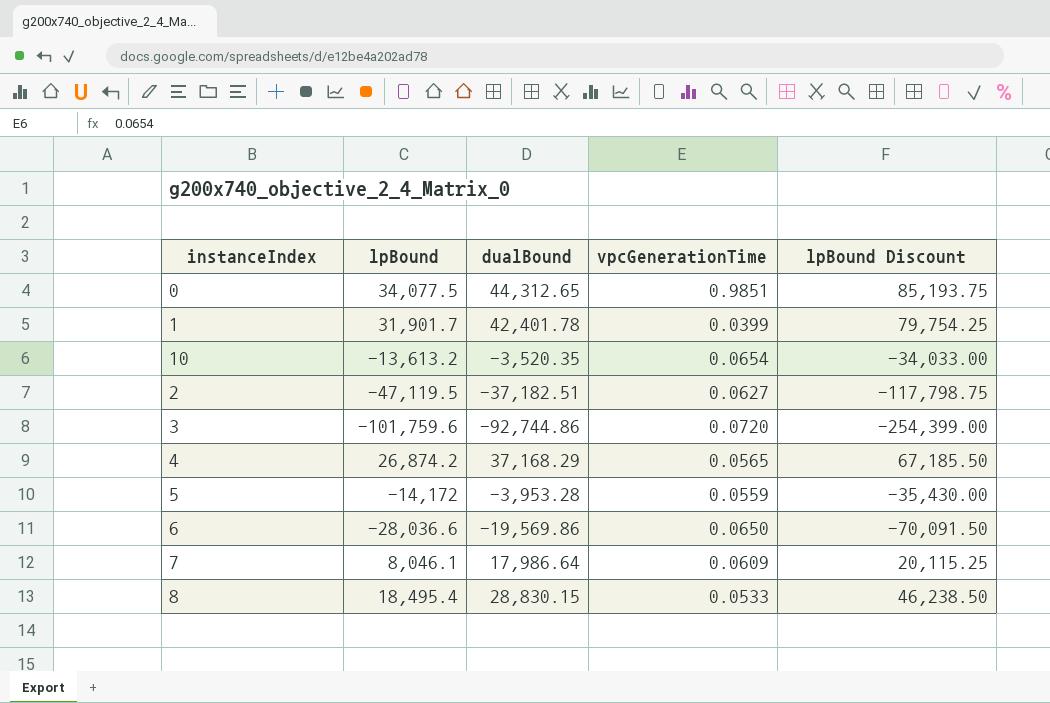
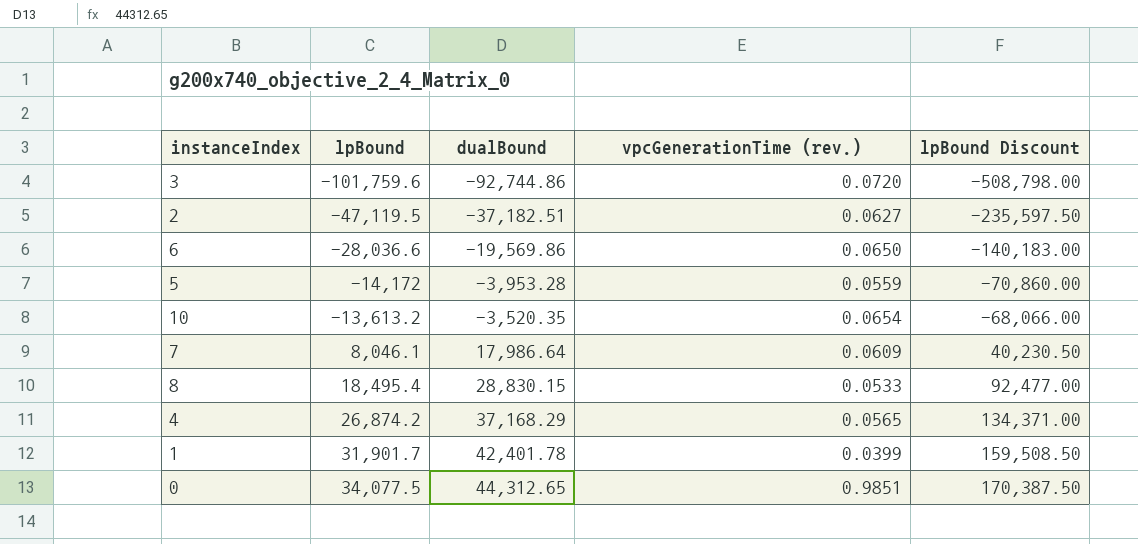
row order: none -> lpBound ascending
column name: vpcGenerationTime -> vpcGenerationTime (rev.)
column lpBound Discount | formula: [lpBound] * 2.5 -> [lpBound] * 5

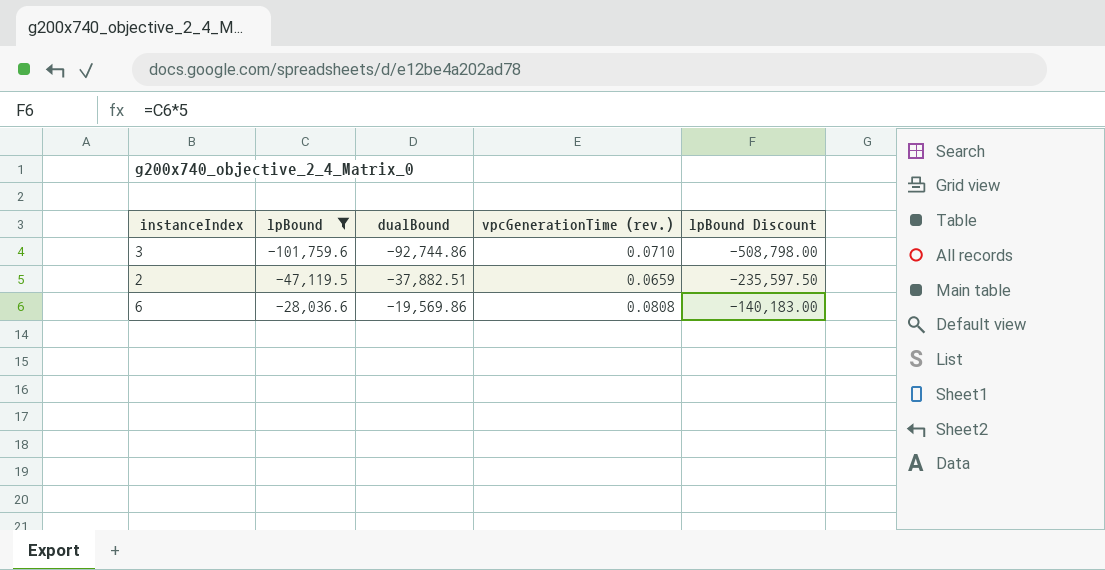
filter: none -> lpBound <= -28,036.6
3 | vpcGenerationTime (rev.): 0.0720 -> 0.0710
2 | dualBound: -37,182.51 -> -37,882.51
2 | vpcGenerationTime (rev.): 0.0627 -> 0.0659
6 | vpcGenerationTime (rev.): 0.0650 -> 0.0808

